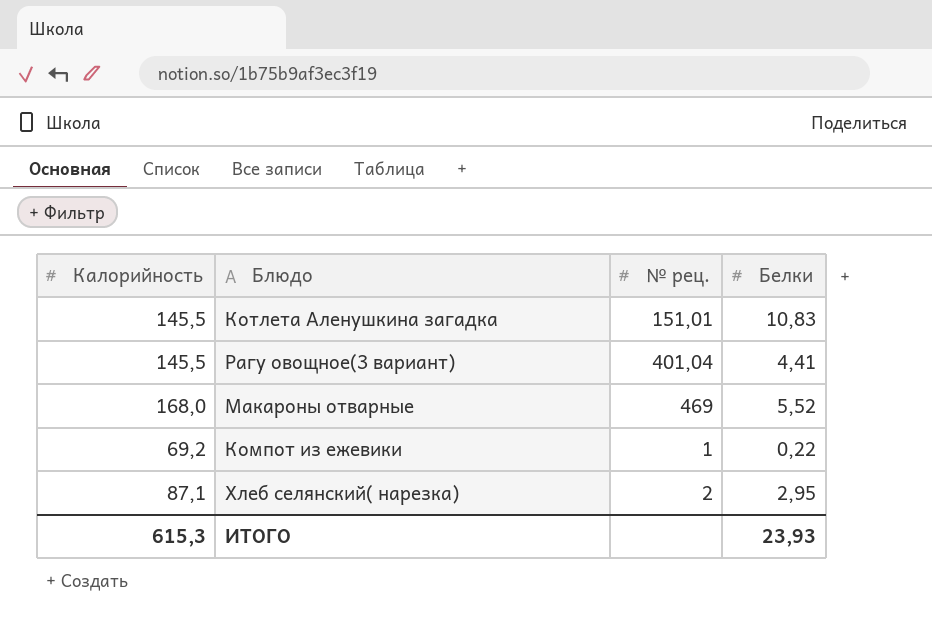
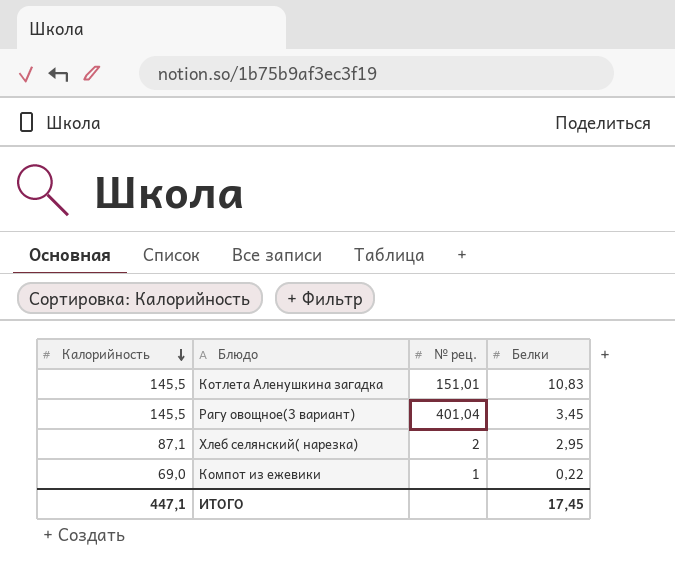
row order: none -> Калорийность descending
row Макароны отварные: 168,0 | 469 | 5,52 -> none
Рагу овощное(3 вариант) | Белки: 4,41 -> 3,45
Компот из ежевики | Калорийность: 69,2 -> 69,0
ИТОГО | Калорийность: 615,3 -> 447,1
ИТОГО | Белки: 23,93 -> 17,45

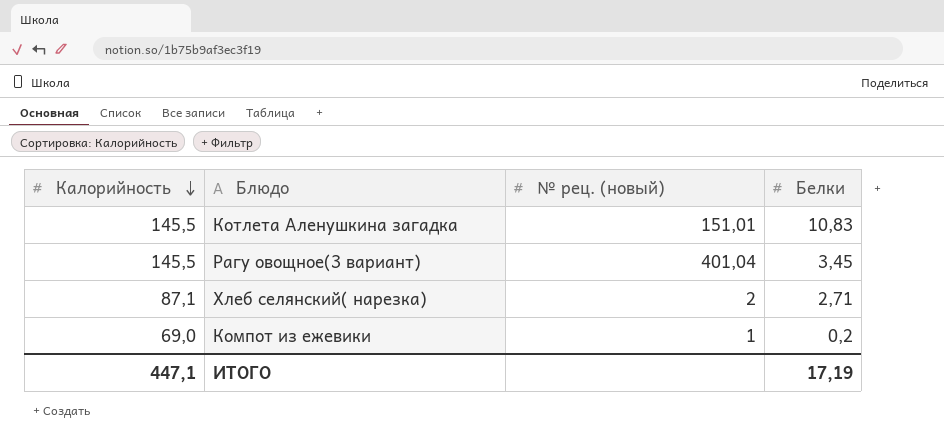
column name: № рец. -> № рец. (новый)
Хлеб селянский( нарезка) | Белки: 2,95 -> 2,71
Компот из ежевики | Белки: 0,22 -> 0,2
ИТОГО | Белки: 17,45 -> 17,19

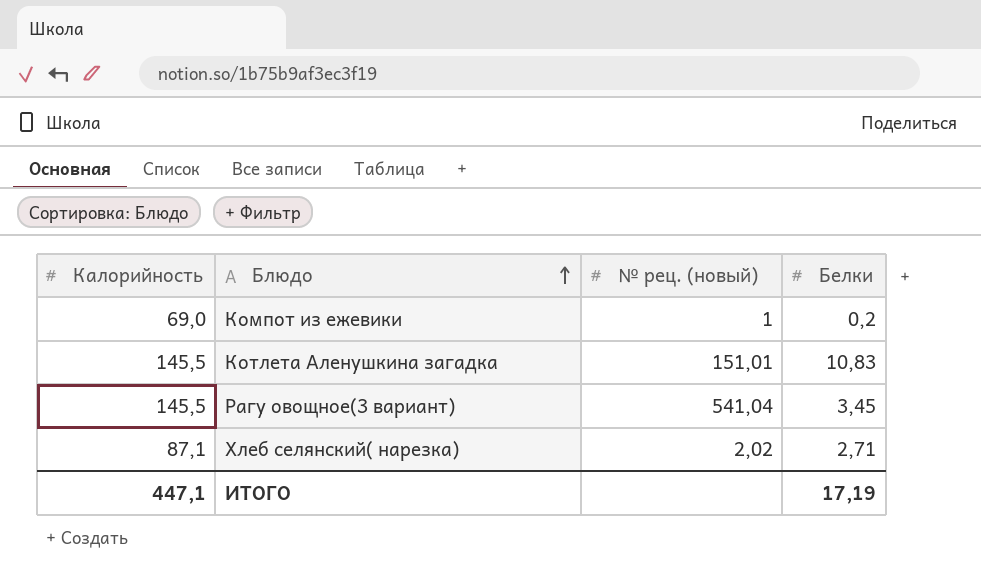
row order: Калорийность descending -> Блюдо ascending
Рагу овощное(3 вариант) | № рец. (новый): 401,04 -> 541,04
Хлеб селянский( нарезка) | № рец. (новый): 2 -> 2,02

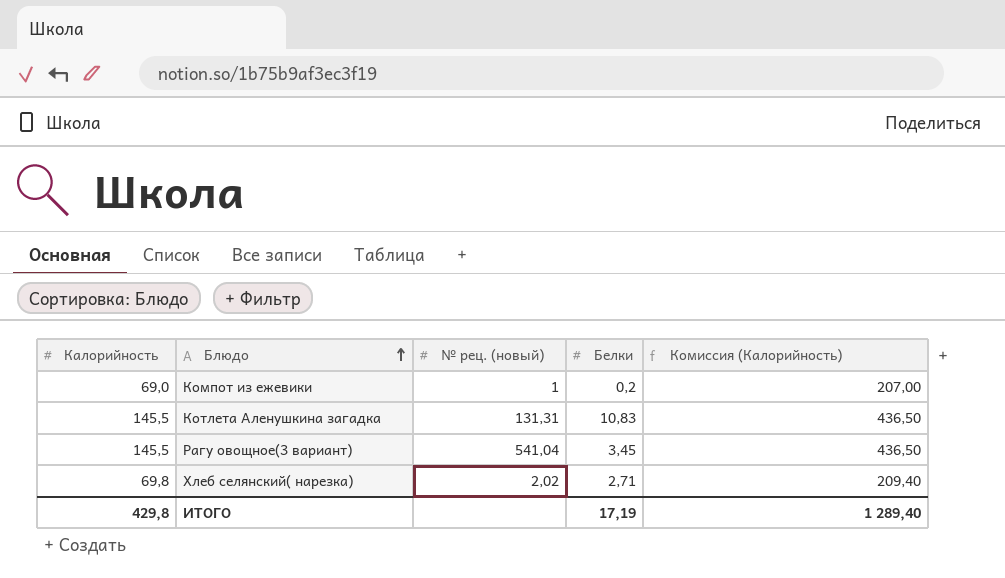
column Комиссия (Калорийность) | formula: none -> [Калорийность] * 3
Котлета Аленушкина загадка | № рец. (новый): 151,01 -> 131,31
Хлеб селянский( нарезка) | Калорийность: 87,1 -> 69,8
ИТОГО | Калорийность: 447,1 -> 429,8

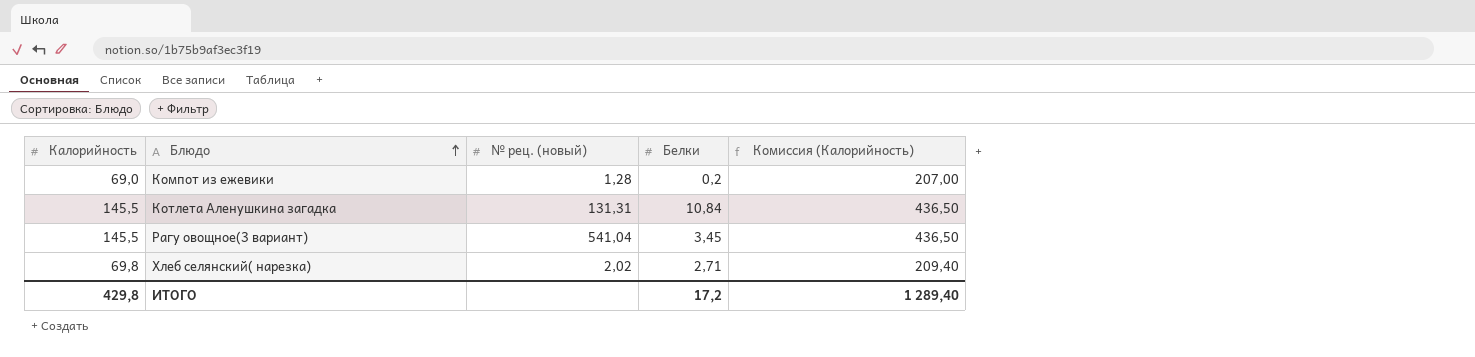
Компот из ежевики | № рец. (новый): 1 -> 1,28
Котлета Аленушкина загадка | Белки: 10,83 -> 10,84
ИТОГО | Белки: 17,19 -> 17,2

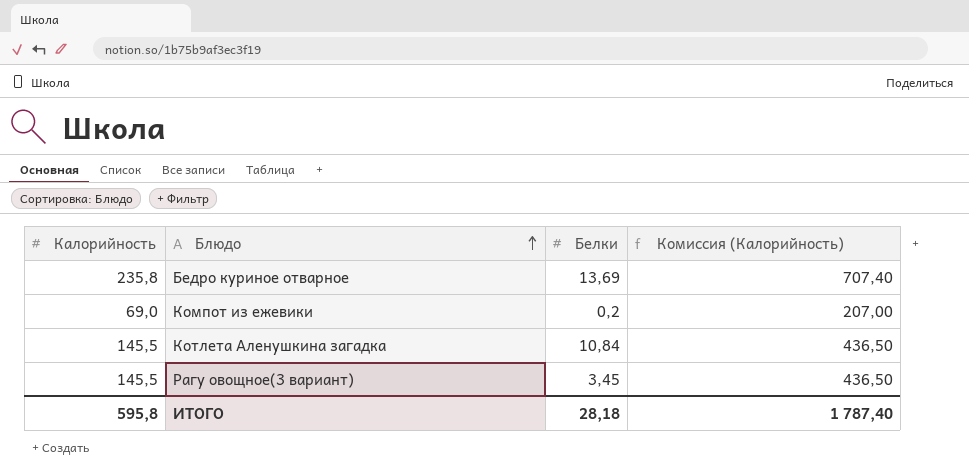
column № рец. (новый) | position: 3 -> none
row Хлеб селянский( нарезка): 69,8 | 2,02 | 2,71 | 209,40 -> none
row Бедро куриное отварное: none -> 235,8 | 13,69 | 707,40
ИТОГО | Калорийность: 429,8 -> 595,8
ИТОГО | Белки: 17,2 -> 28,18
ИТОГО | Комиссия (Калорийность): 1 289,40 -> 1 787,40

